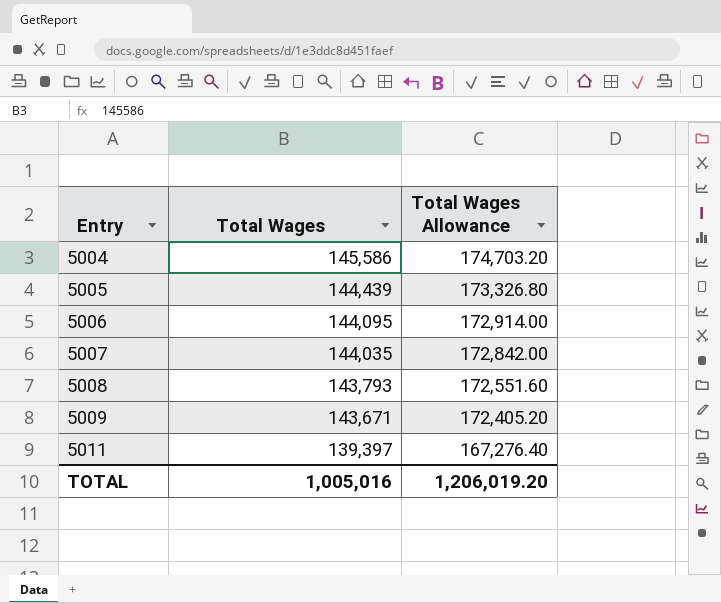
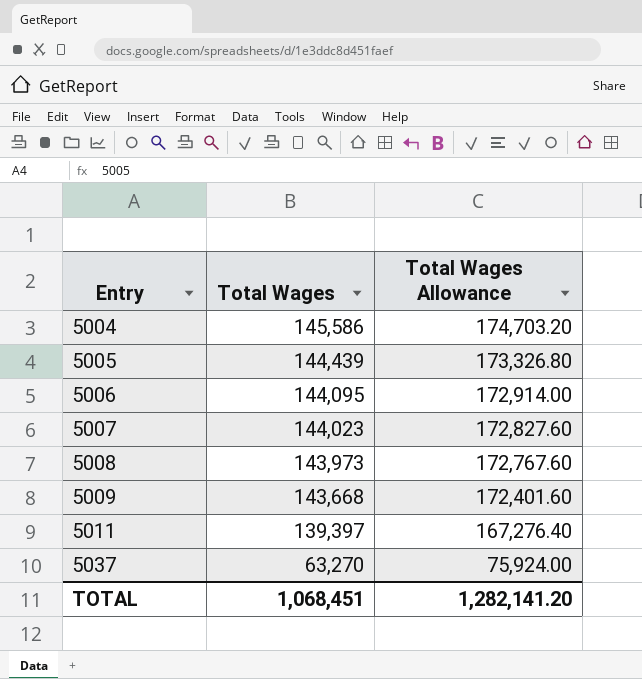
5007 | Total Wages: 144,035 -> 144,023
5007 | Total Wages Allowance: 172,842.00 -> 172,827.60
5008 | Total Wages: 143,793 -> 143,973
5008 | Total Wages Allowance: 172,551.60 -> 172,767.60
5009 | Total Wages: 143,671 -> 143,668
5009 | Total Wages Allowance: 172,405.20 -> 172,401.60
row 5037: none -> 63,270 | 75,924.00
TOTAL | Total Wages: 1,005,016 -> 1,068,451
TOTAL | Total Wages Allowance: 1,206,019.20 -> 1,282,141.20

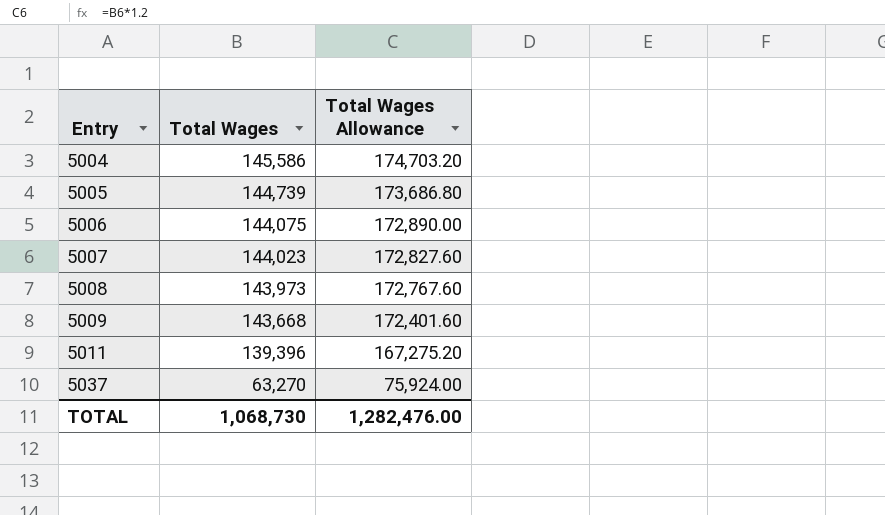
5005 | Total Wages: 144,439 -> 144,739
5005 | Total Wages Allowance: 173,326.80 -> 173,686.80
5006 | Total Wages: 144,095 -> 144,075
5006 | Total Wages Allowance: 172,914.00 -> 172,890.00
5011 | Total Wages: 139,397 -> 139,396
5011 | Total Wages Allowance: 167,276.40 -> 167,275.20
TOTAL | Total Wages: 1,068,451 -> 1,068,730
TOTAL | Total Wages Allowance: 1,282,141.20 -> 1,282,476.00

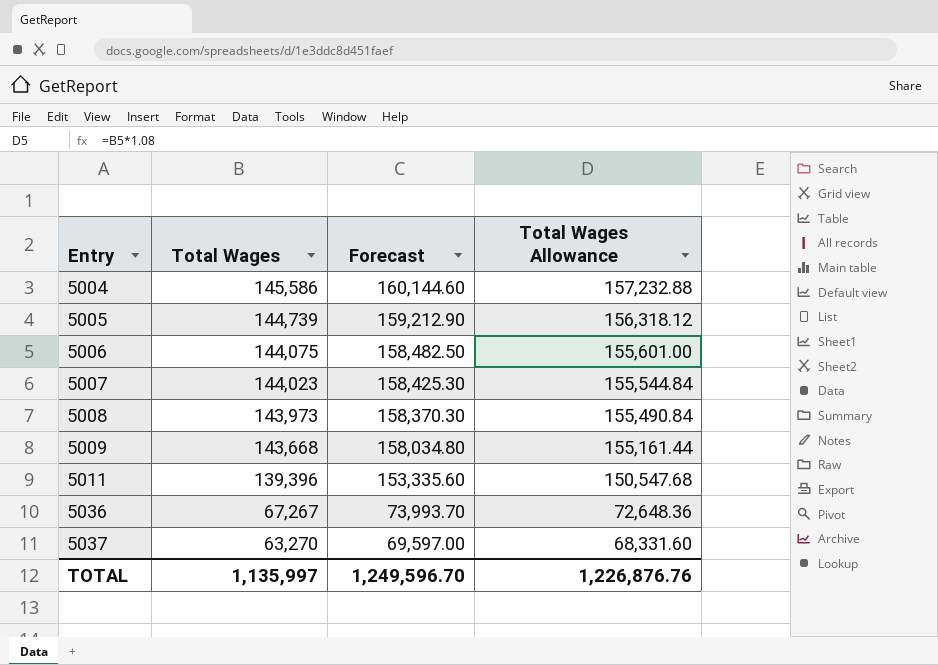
column Forecast | formula: none -> [Total Wages] * 1.1
column Total Wages Allowance | formula: [Total Wages] * 1.2 -> [Total Wages] * 1.08
row 5036: none -> 67,267 | 73,993.70 | 72,648.36
TOTAL | Total Wages: 1,068,730 -> 1,135,997
TOTAL | Total Wages Allowance: 1,282,476.00 -> 1,226,876.76

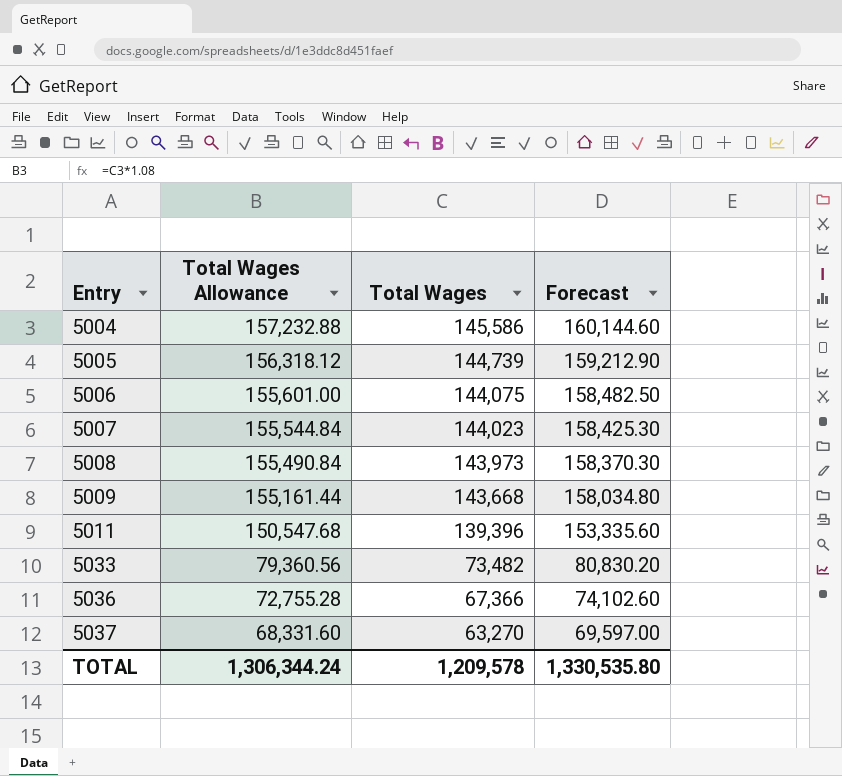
column Total Wages Allowance | position: 4 -> 2
row 5033: none -> 79,360.56 | 73,482 | 80,830.20
5036 | Total Wages Allowance: 72,648.36 -> 72,755.28
5036 | Total Wages: 67,267 -> 67,366
5036 | Forecast: 73,993.70 -> 74,102.60
TOTAL | Total Wages Allowance: 1,226,876.76 -> 1,306,344.24
TOTAL | Total Wages: 1,135,997 -> 1,209,578
TOTAL | Forecast: 1,249,596.70 -> 1,330,535.80

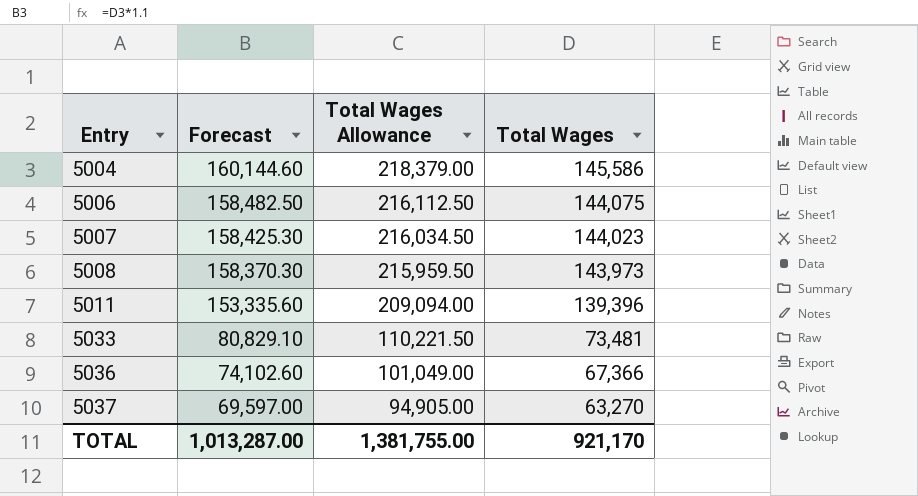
column Forecast | position: 4 -> 2
column Total Wages Allowance | formula: [Total Wages] * 1.08 -> [Total Wages] * 1.5
row 5005: 156,318.12 | 144,739 | 159,212.90 -> none
row 5009: 155,161.44 | 143,668 | 158,034.80 -> none
5033 | Forecast: 80,830.20 -> 80,829.10
5033 | Total Wages: 73,482 -> 73,481
TOTAL | Forecast: 1,330,535.80 -> 1,013,287.00
TOTAL | Total Wages Allowance: 1,306,344.24 -> 1,381,755.00
TOTAL | Total Wages: 1,209,578 -> 921,170

